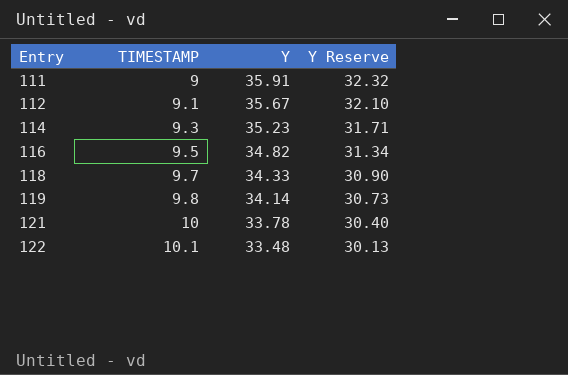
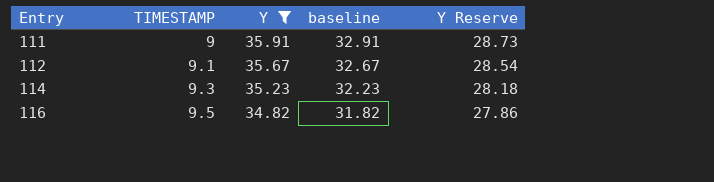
filter: none -> Y >= 34.82
column baseline | formula: none -> [Y] - 3
column Y Reserve | formula: [Y] * 0.9 -> [Y] * 0.8

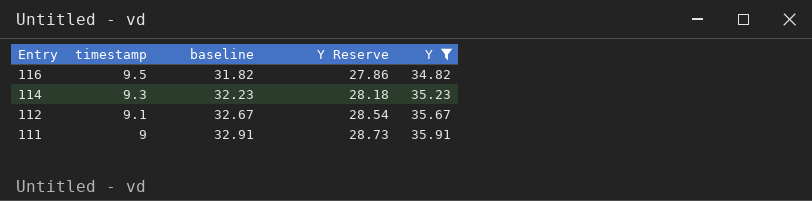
row order: Entry ascending -> Entry descending
column name: TIMESTAMP -> timestamp
column Y | position: 3 -> 5

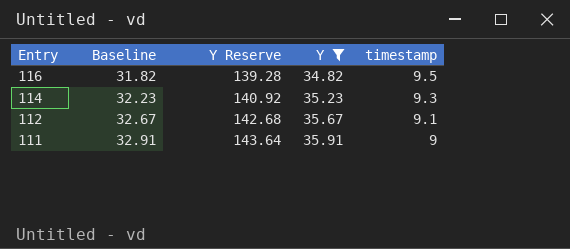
column name: baseline -> Baseline
column Y Reserve | formula: [Y] * 0.8 -> [Y] * 4
column timestamp | position: 2 -> 5

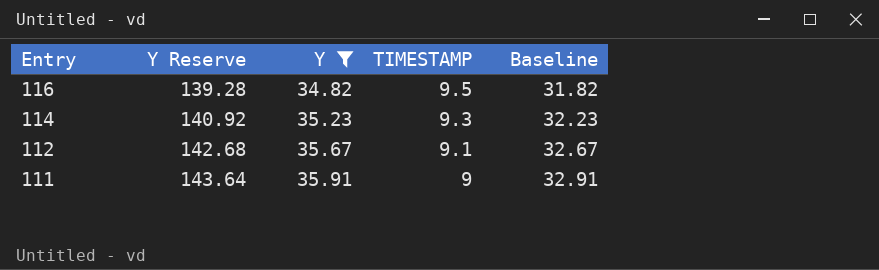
column name: timestamp -> TIMESTAMP
column Baseline | position: 2 -> 5

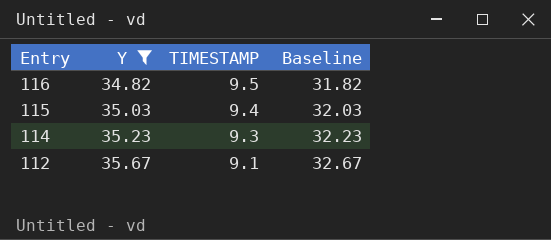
column Y Reserve | formula: [Y] * 4 -> none
row 111: 143.64 | 35.91 | 9 | 32.91 -> none
row 115: none -> 35.03 | 9.4 | 32.03

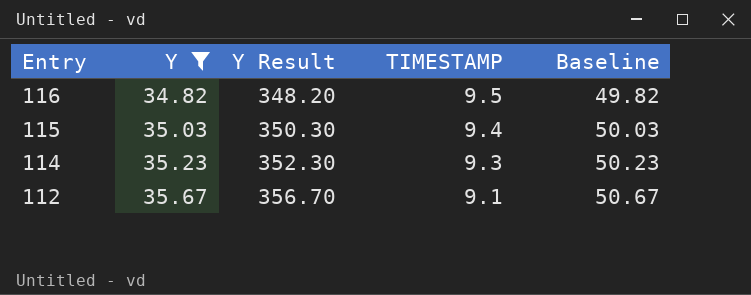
column Y Result | formula: none -> [Y] * 10
column Baseline | formula: [Y] - 3 -> [Y] + 15

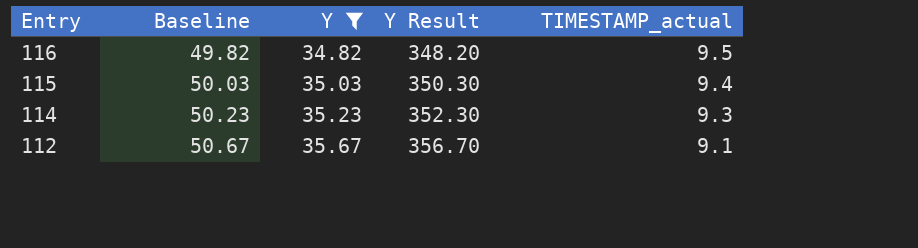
column Baseline | position: 5 -> 2
column name: TIMESTAMP -> TIMESTAMP_actual

